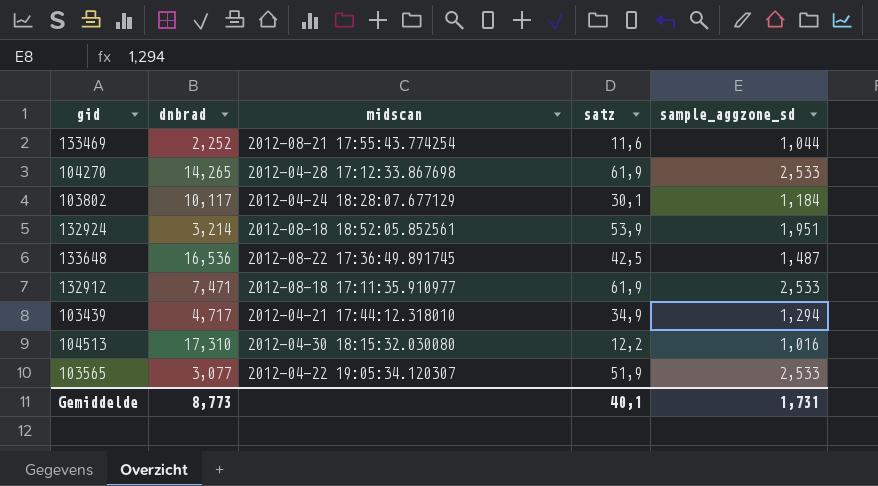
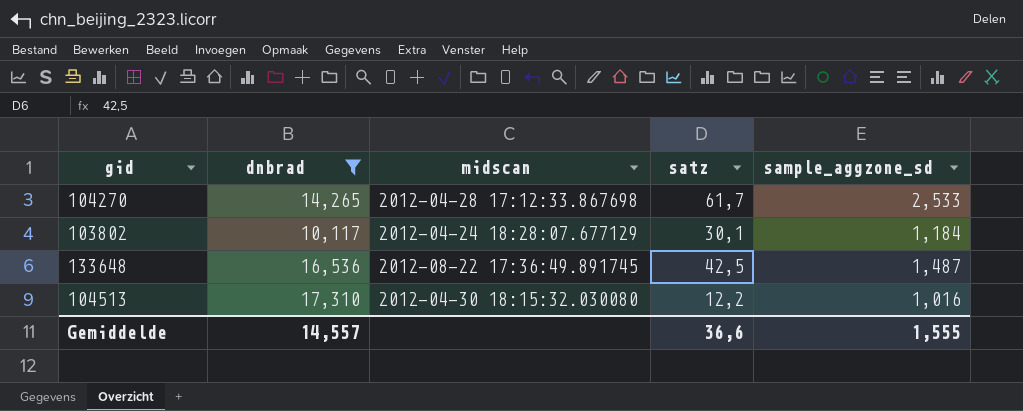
filter: none -> dnbrad >= 10,117
104270 | satz: 61,9 -> 61,7
Gemiddelde | dnbrad: 8,773 -> 14,557
Gemiddelde | satz: 40,1 -> 36,6
Gemiddelde | sample_aggzone_sd: 1,731 -> 1,555

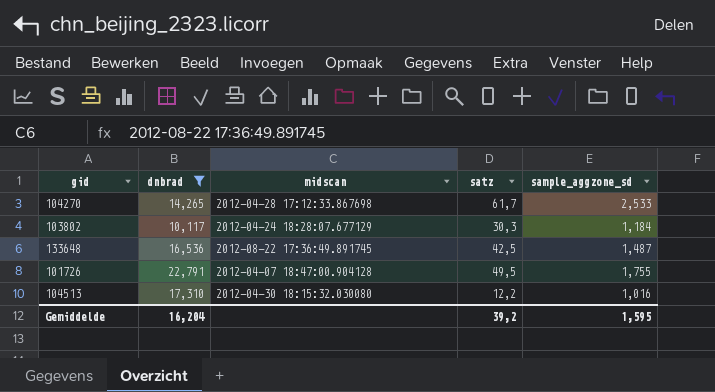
103802 | satz: 30,1 -> 30,3
row 101726: none -> 22,791 | 2012-04-07 18:47:00.904128 | 49,5 | 1,755
Gemiddelde | dnbrad: 14,557 -> 16,204
Gemiddelde | satz: 36,6 -> 39,2
Gemiddelde | sample_aggzone_sd: 1,555 -> 1,595

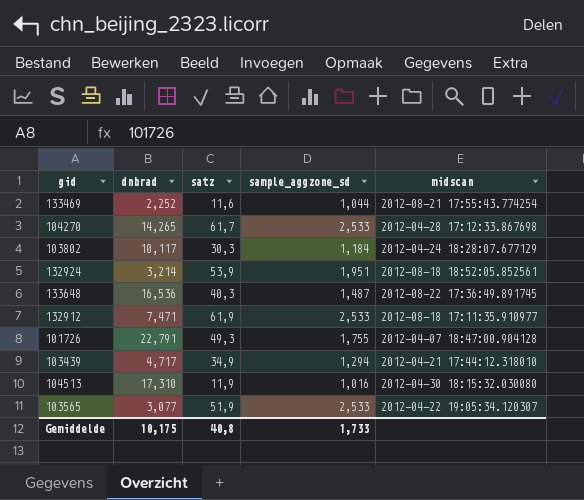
filter: dnbrad >= 10,117 -> none
column midscan | position: 3 -> 5
133648 | satz: 42,5 -> 40,3
101726 | satz: 49,5 -> 49,3
104513 | satz: 12,2 -> 11,9
Gemiddelde | dnbrad: 16,204 -> 10,175
Gemiddelde | satz: 39,2 -> 40,8
Gemiddelde | sample_aggzone_sd: 1,595 -> 1,733

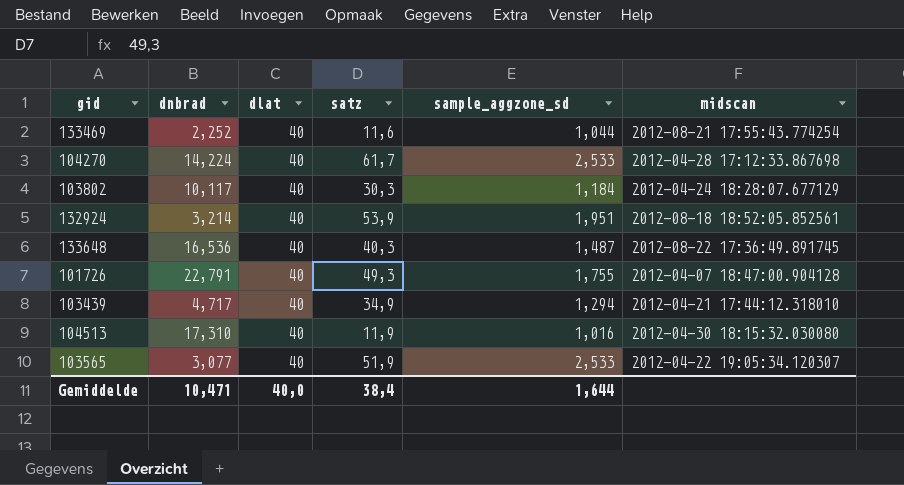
column dlat | position: none -> 3
row 132912: 7,471 | 61,9 | 2,533 | 2012-08-18 17:11:35.910977 -> none
104270 | dnbrad: 14,265 -> 14,224
Gemiddelde | dnbrad: 10,175 -> 10,471
Gemiddelde | satz: 40,8 -> 38,4
Gemiddelde | sample_aggzone_sd: 1,733 -> 1,644

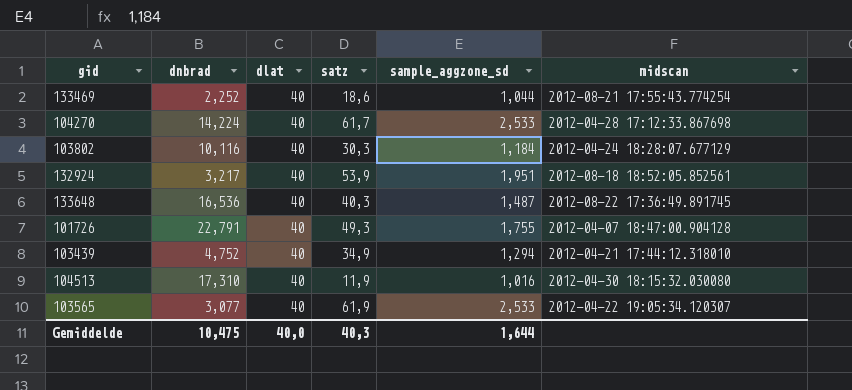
133469 | satz: 11,6 -> 18,6
103802 | dnbrad: 10,117 -> 10,116
132924 | dnbrad: 3,214 -> 3,217
103439 | dnbrad: 4,717 -> 4,752
103565 | satz: 51,9 -> 61,9
Gemiddelde | dnbrad: 10,471 -> 10,475
Gemiddelde | satz: 38,4 -> 40,3

